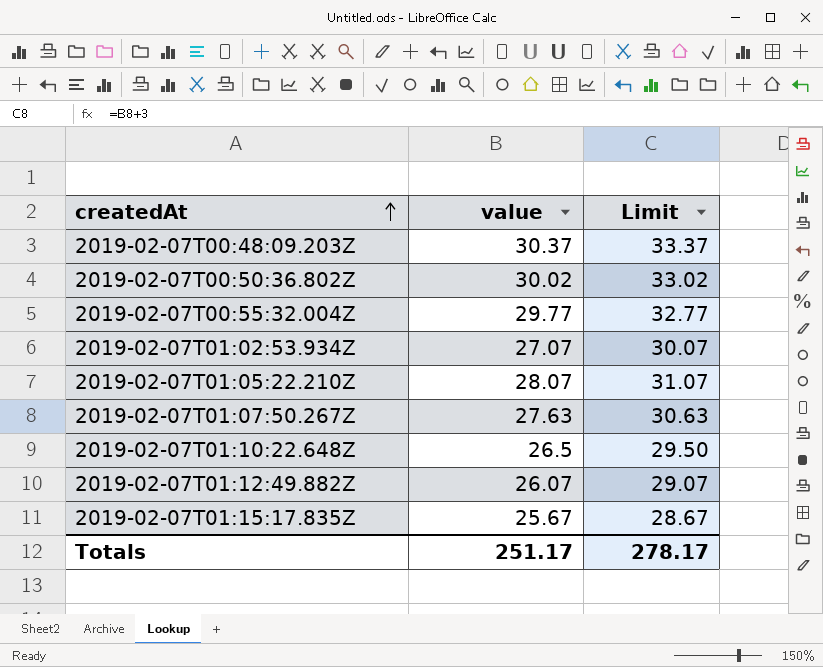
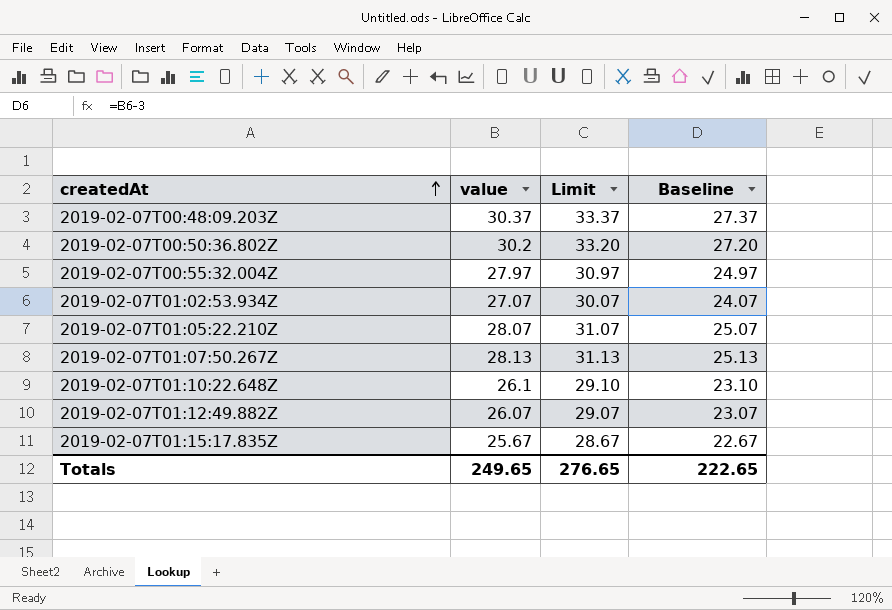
column Baseline | formula: none -> [value] - 3
2019-02-07T00:50:36.802Z | value: 30.02 -> 30.2
2019-02-07T00:50:36.802Z | Limit: 33.02 -> 33.20
2019-02-07T00:55:32.004Z | value: 29.77 -> 27.97
2019-02-07T00:55:32.004Z | Limit: 32.77 -> 30.97
2019-02-07T01:07:50.267Z | value: 27.63 -> 28.13
2019-02-07T01:07:50.267Z | Limit: 30.63 -> 31.13
2019-02-07T01:10:22.648Z | value: 26.5 -> 26.1
2019-02-07T01:10:22.648Z | Limit: 29.50 -> 29.10
Totals | value: 251.17 -> 249.65
Totals | Limit: 278.17 -> 276.65

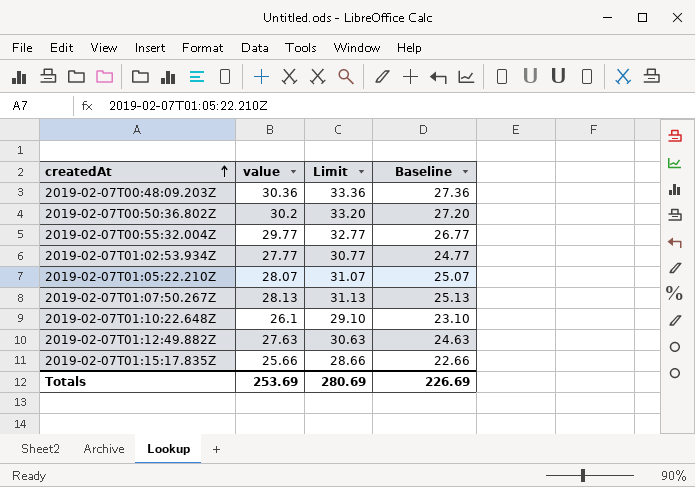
2019-02-07T00:48:09.203Z | value: 30.37 -> 30.36
2019-02-07T00:48:09.203Z | Limit: 33.37 -> 33.36
2019-02-07T00:48:09.203Z | Baseline: 27.37 -> 27.36
2019-02-07T00:55:32.004Z | value: 27.97 -> 29.77
2019-02-07T00:55:32.004Z | Limit: 30.97 -> 32.77
2019-02-07T00:55:32.004Z | Baseline: 24.97 -> 26.77
2019-02-07T01:02:53.934Z | value: 27.07 -> 27.77
2019-02-07T01:02:53.934Z | Limit: 30.07 -> 30.77
2019-02-07T01:02:53.934Z | Baseline: 24.07 -> 24.77
2019-02-07T01:12:49.882Z | value: 26.07 -> 27.63
2019-02-07T01:12:49.882Z | Limit: 29.07 -> 30.63
2019-02-07T01:12:49.882Z | Baseline: 23.07 -> 24.63
2019-02-07T01:15:17.835Z | value: 25.67 -> 25.66
2019-02-07T01:15:17.835Z | Limit: 28.67 -> 28.66
2019-02-07T01:15:17.835Z | Baseline: 22.67 -> 22.66
Totals | value: 249.65 -> 253.69
Totals | Limit: 276.65 -> 280.69
Totals | Baseline: 222.65 -> 226.69

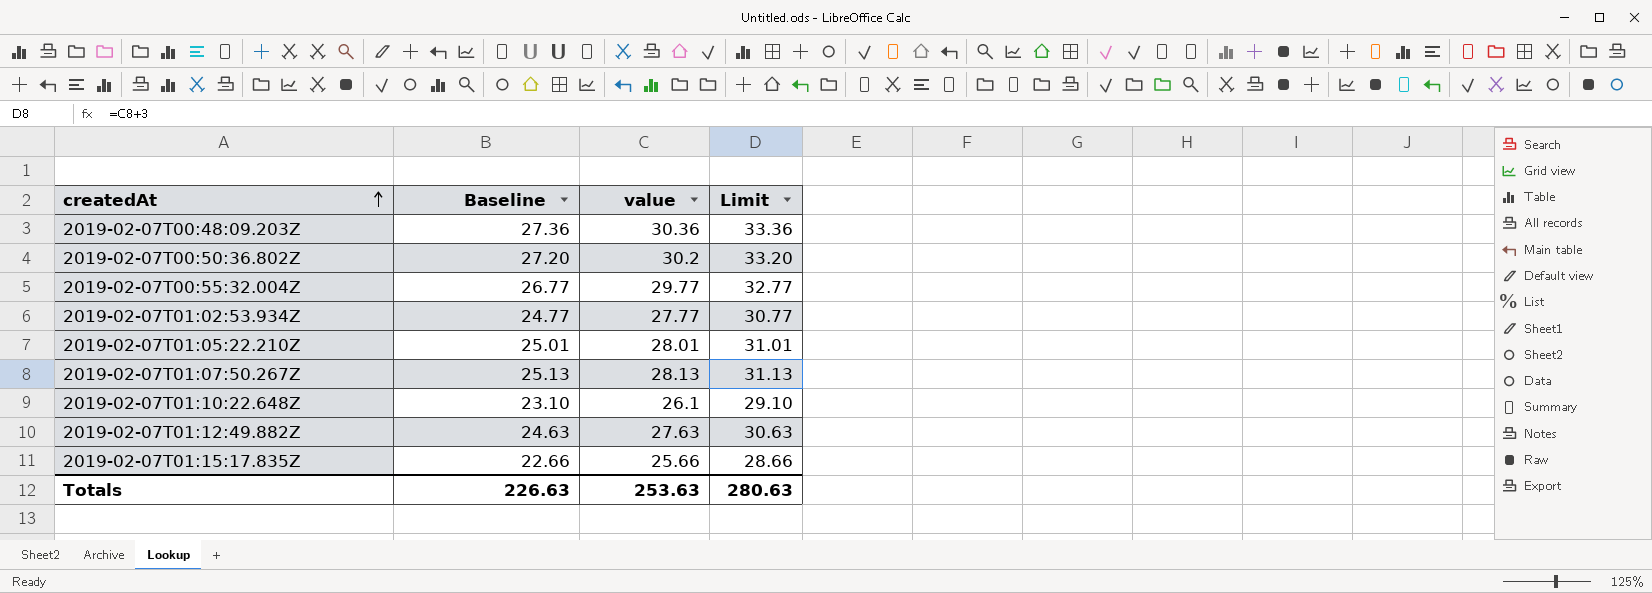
column Baseline | position: 4 -> 2
2019-02-07T01:05:22.210Z | Baseline: 25.07 -> 25.01
2019-02-07T01:05:22.210Z | value: 28.07 -> 28.01
2019-02-07T01:05:22.210Z | Limit: 31.07 -> 31.01
Totals | Baseline: 226.69 -> 226.63
Totals | value: 253.69 -> 253.63
Totals | Limit: 280.69 -> 280.63

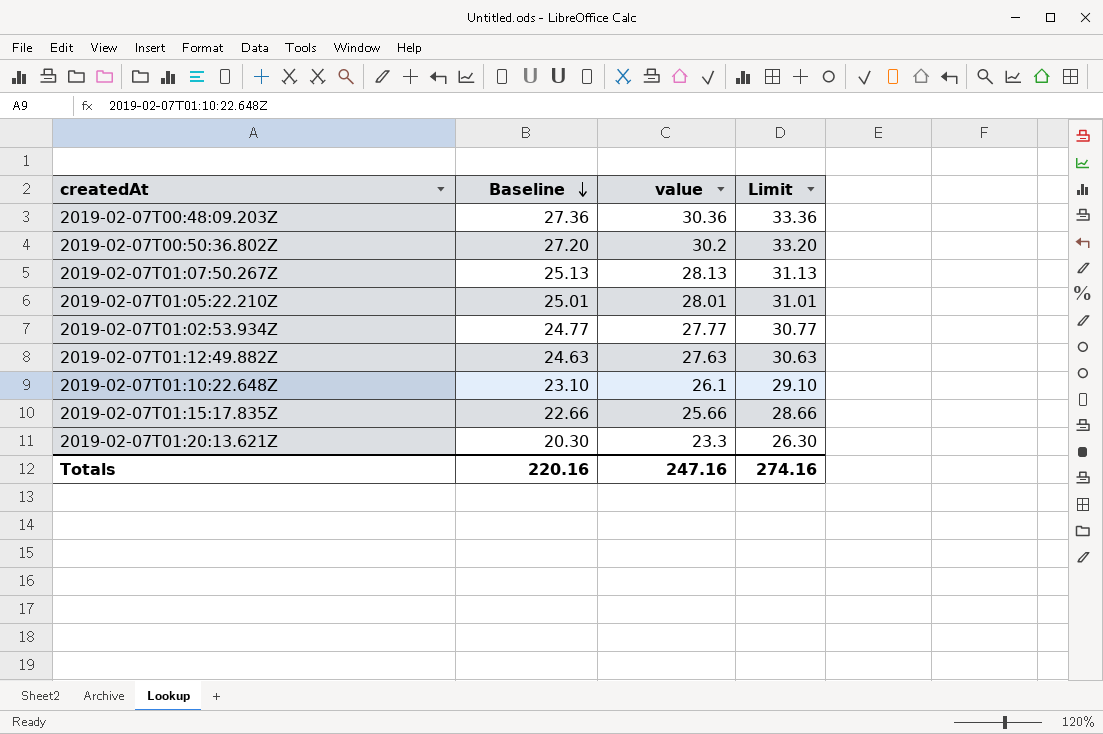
row order: createdAt ascending -> Baseline descending
row 2019-02-07T00:55:32.004Z: 26.77 | 29.77 | 32.77 -> none
row 2019-02-07T01:20:13.621Z: none -> 20.30 | 23.3 | 26.30
Totals | Baseline: 226.63 -> 220.16
Totals | value: 253.63 -> 247.16
Totals | Limit: 280.63 -> 274.16

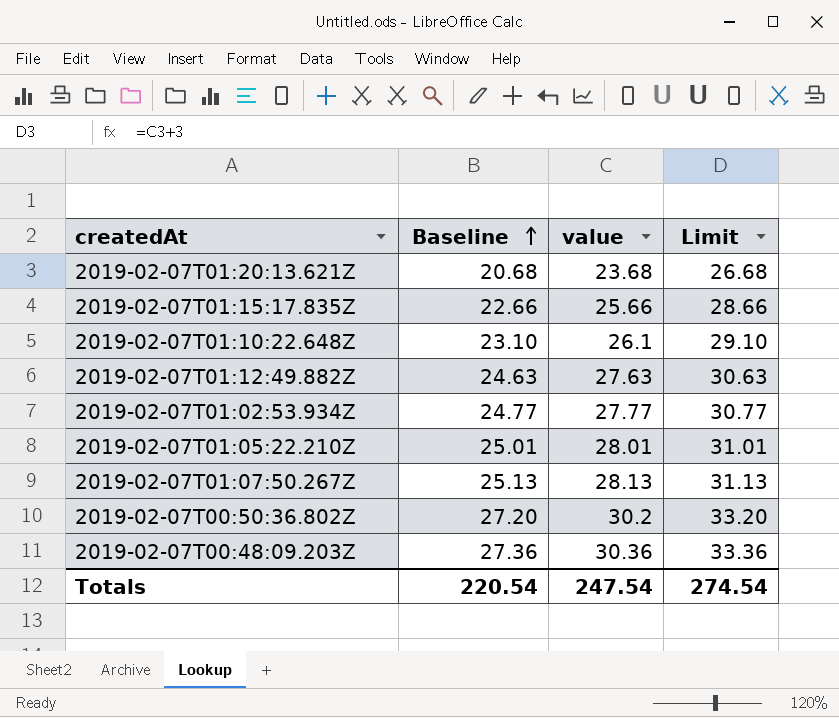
row order: Baseline descending -> Baseline ascending
2019-02-07T01:20:13.621Z | Baseline: 20.30 -> 20.68
2019-02-07T01:20:13.621Z | value: 23.3 -> 23.68
2019-02-07T01:20:13.621Z | Limit: 26.30 -> 26.68
Totals | Baseline: 220.16 -> 220.54
Totals | value: 247.16 -> 247.54
Totals | Limit: 274.16 -> 274.54

